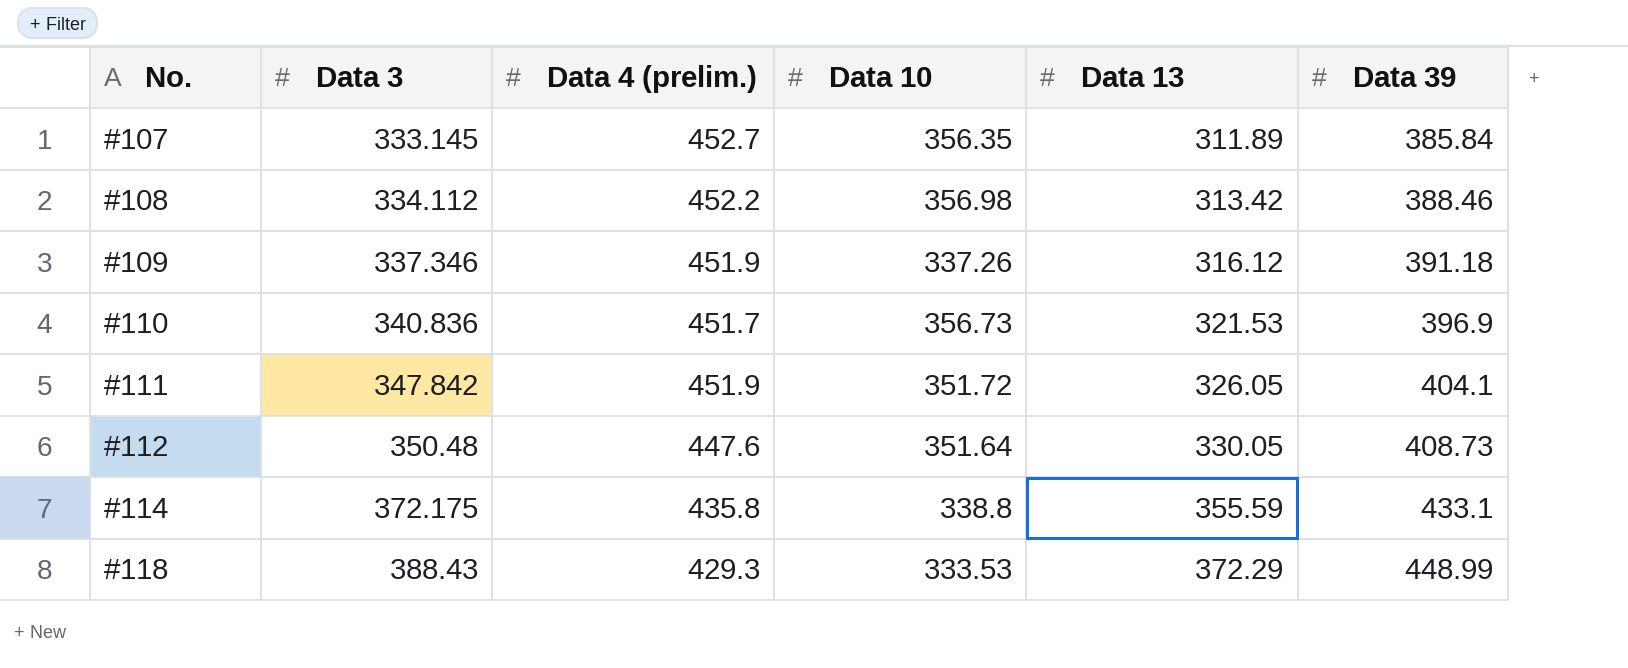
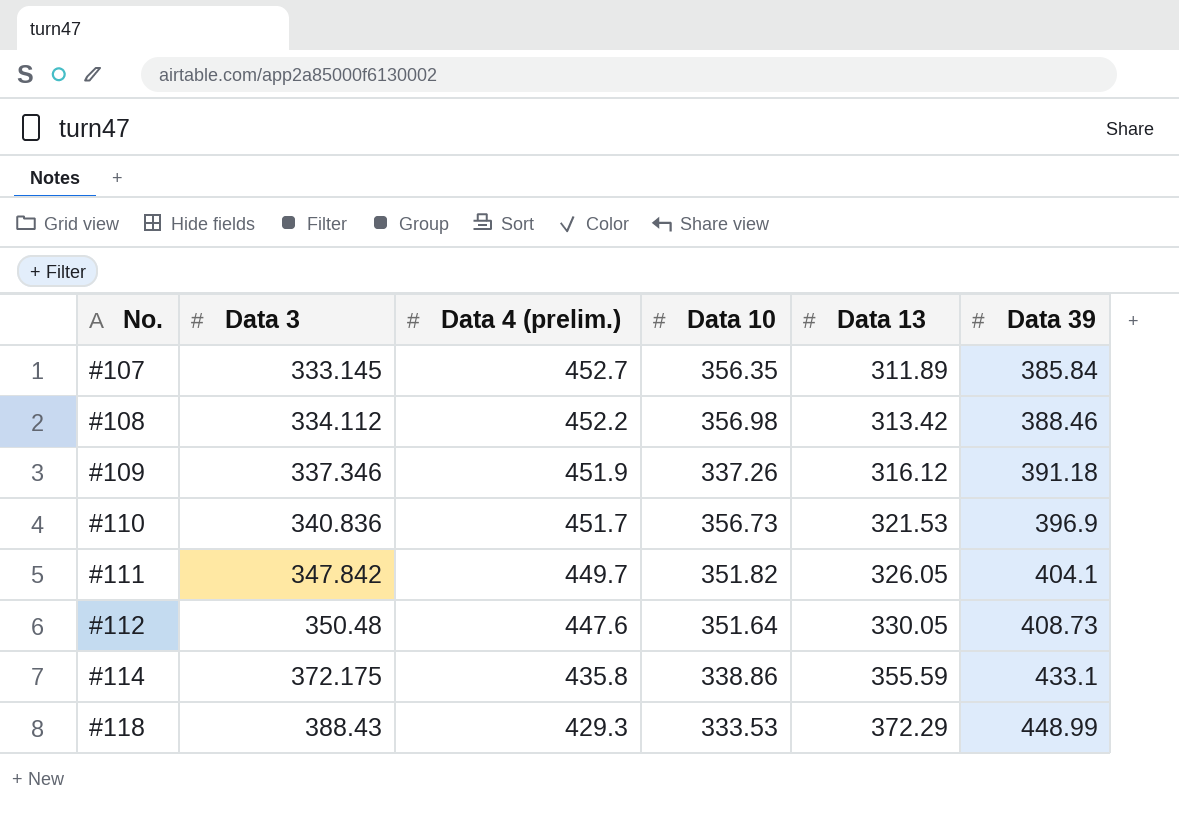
#111 | Data 4 (prelim.): 451.9 -> 449.7
#111 | Data 10: 351.72 -> 351.82
#114 | Data 10: 338.8 -> 338.86

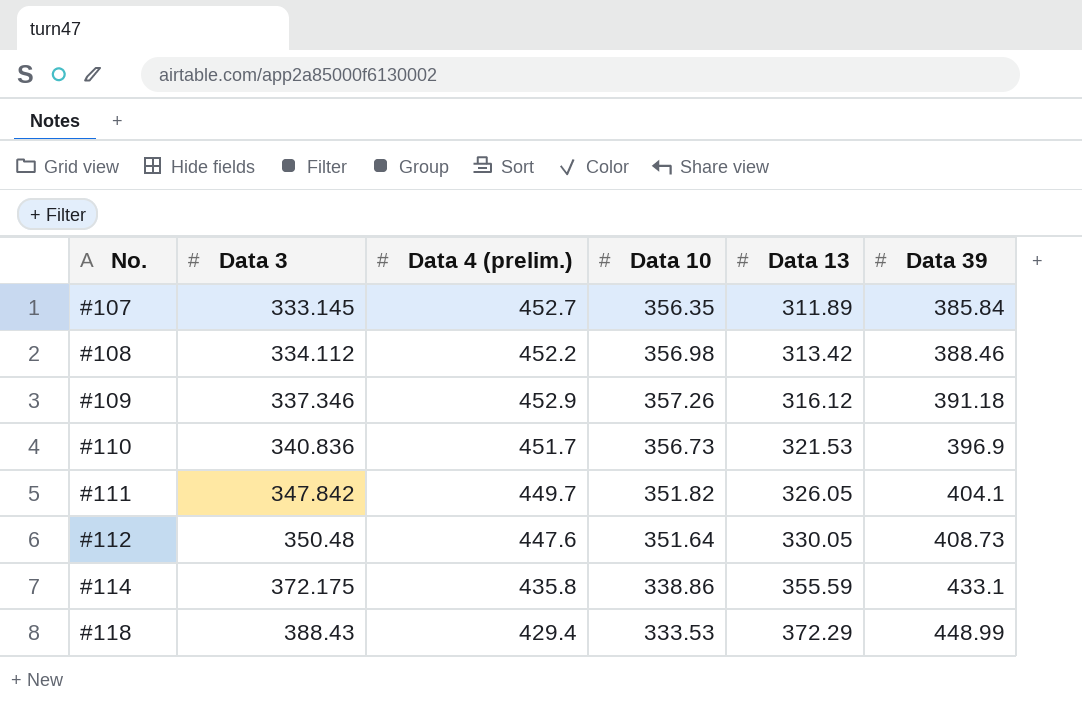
#109 | Data 4 (prelim.): 451.9 -> 452.9
#109 | Data 10: 337.26 -> 357.26
#118 | Data 4 (prelim.): 429.3 -> 429.4

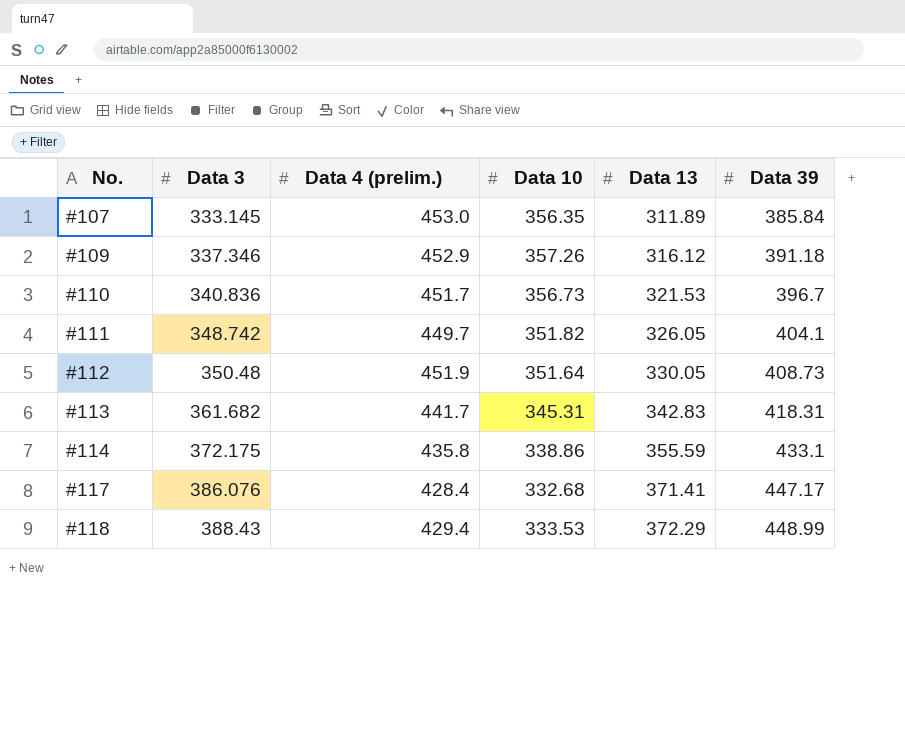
row #108: 334.112 | 452.2 | 356.98 | 313.42 | 388.46 -> none
#107 | Data 4 (prelim.): 452.7 -> 453.0
#110 | Data 39: 396.9 -> 396.7
#111 | Data 3: 347.842 -> 348.742
#112 | Data 4 (prelim.): 447.6 -> 451.9
row #113: none -> 361.682 | 441.7 | 345.31 | 342.83 | 418.31
row #117: none -> 386.076 | 428.4 | 332.68 | 371.41 | 447.17

